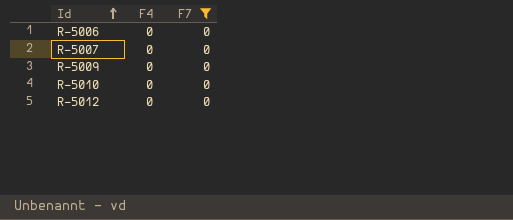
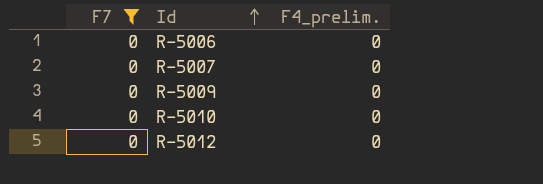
column F7 | position: 3 -> 1
column name: F4 -> F4_prelim.

